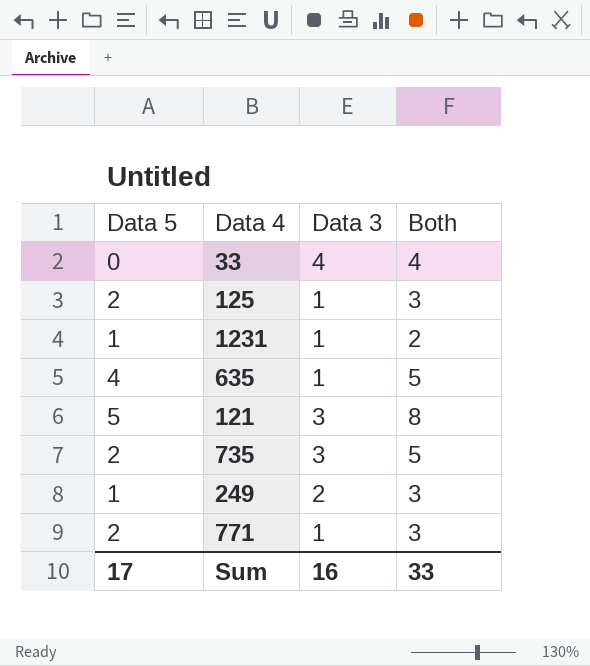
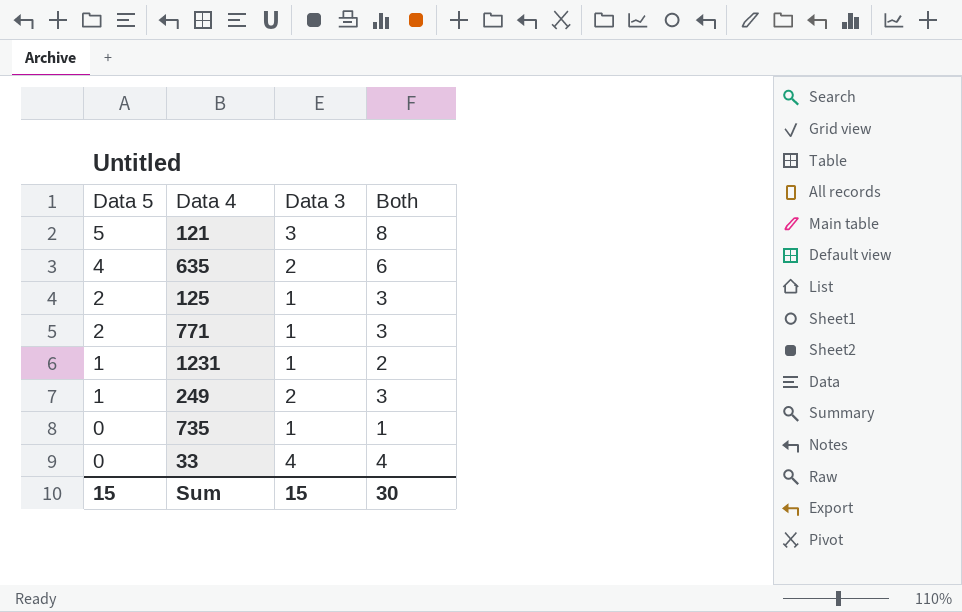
row order: none -> Data 5 descending
635 | Data 3: 1 -> 2
635 | Both: 5 -> 6
735 | Data 5: 2 -> 0
735 | Data 3: 3 -> 1
735 | Both: 5 -> 1
Sum | Data 5: 17 -> 15
Sum | Data 3: 16 -> 15
Sum | Both: 33 -> 30

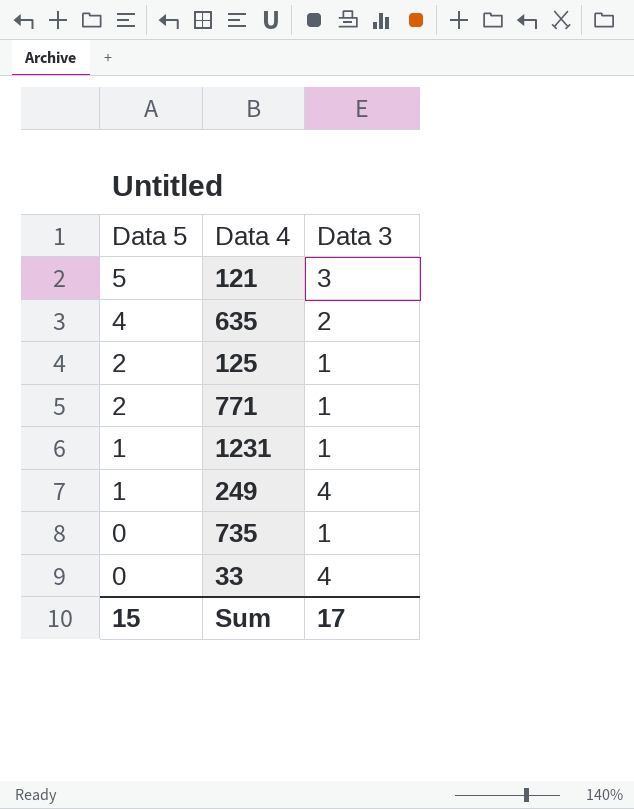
column Both | formula: [Data 5] + [Data 3] -> none
249 | Data 3: 2 -> 4
Sum | Data 3: 15 -> 17

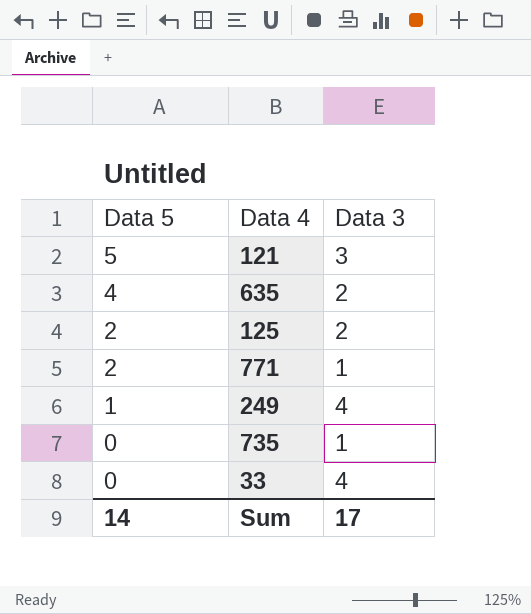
row 1231: 1 | 1 -> none
125 | Data 3: 1 -> 2
Sum | Data 5: 15 -> 14

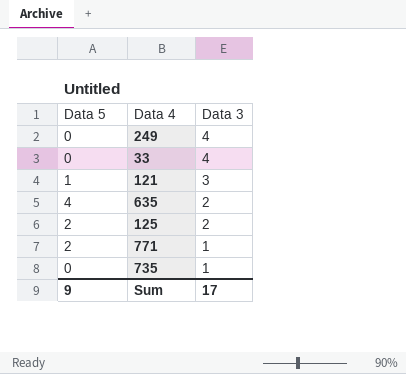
row order: Data 5 descending -> Data 3 descending
249 | Data 5: 1 -> 0
121 | Data 5: 5 -> 1
Sum | Data 5: 14 -> 9

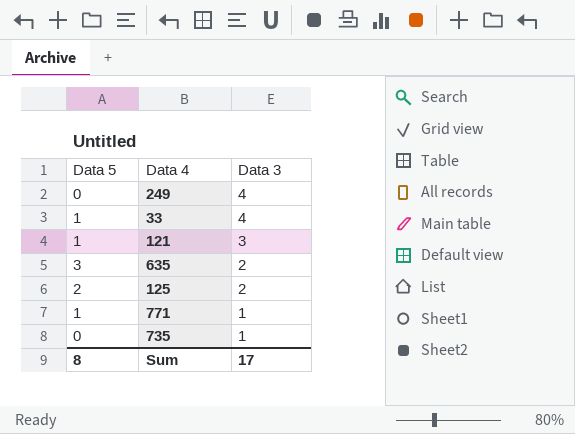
33 | Data 5: 0 -> 1
635 | Data 5: 4 -> 3
771 | Data 5: 2 -> 1
Sum | Data 5: 9 -> 8

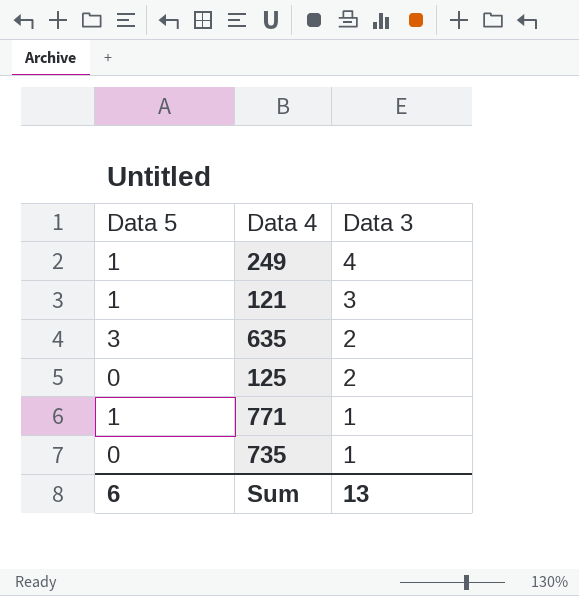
row 33: 1 | 4 -> none
249 | Data 5: 0 -> 1
125 | Data 5: 2 -> 0
Sum | Data 5: 8 -> 6
Sum | Data 3: 17 -> 13

